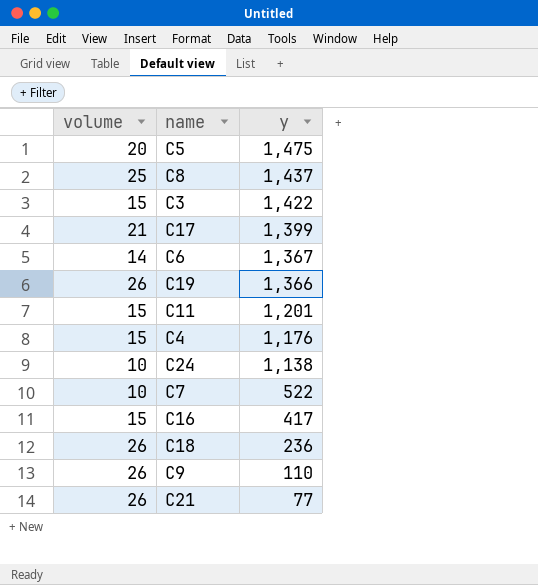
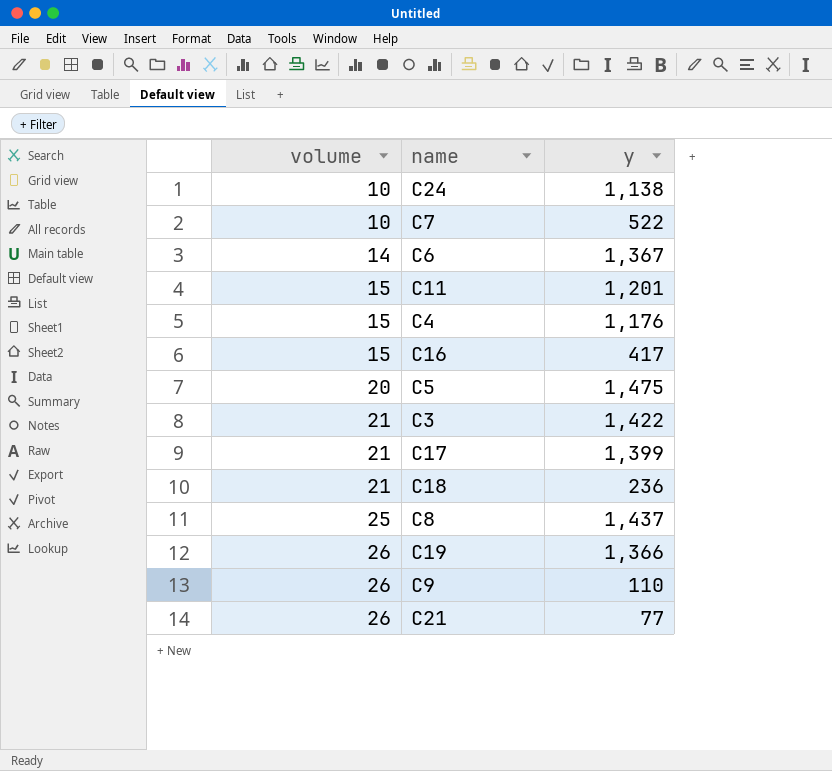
row order: y descending -> volume ascending
C3 | volume: 15 -> 21
C18 | volume: 26 -> 21

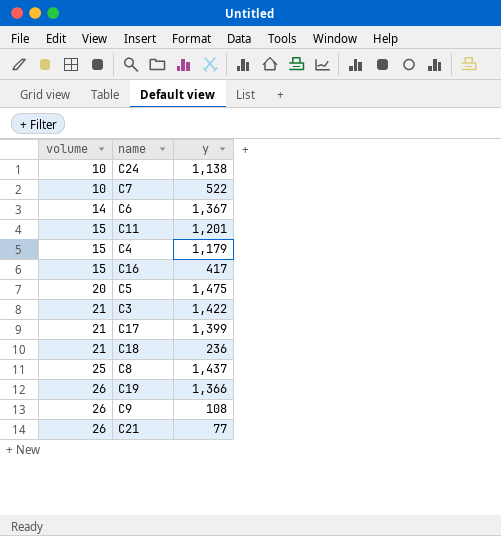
C4 | y: 1,176 -> 1,179
C9 | y: 110 -> 108

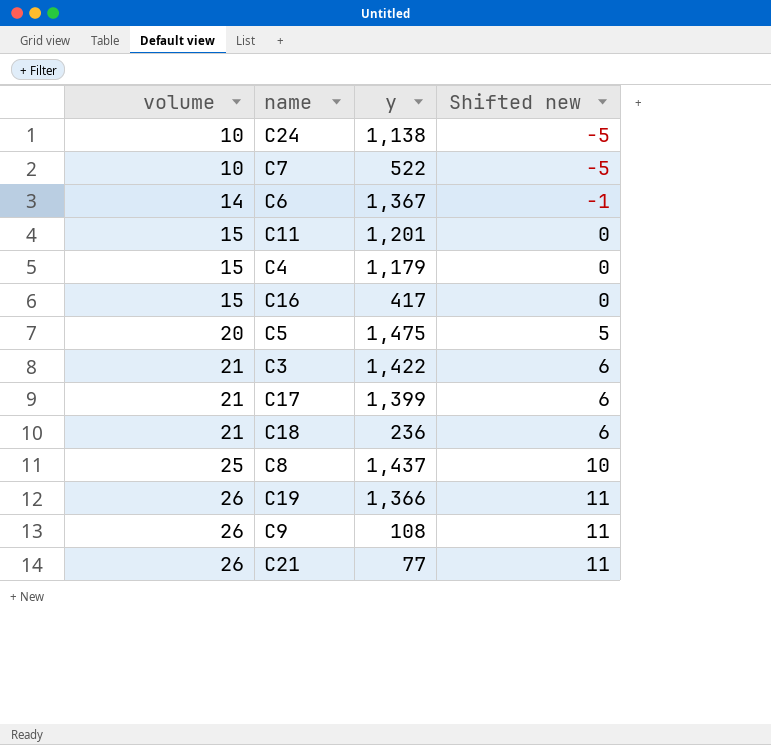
column Shifted new | formula: none -> [volume] - 15

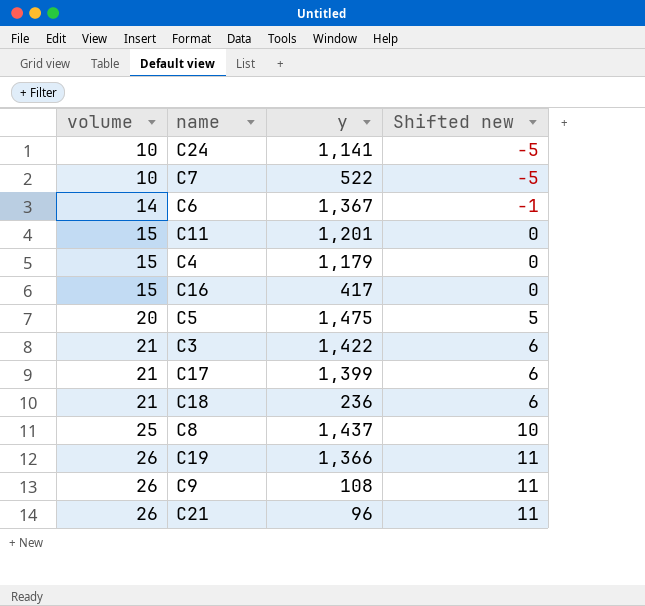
C24 | y: 1,138 -> 1,141
C21 | y: 77 -> 96

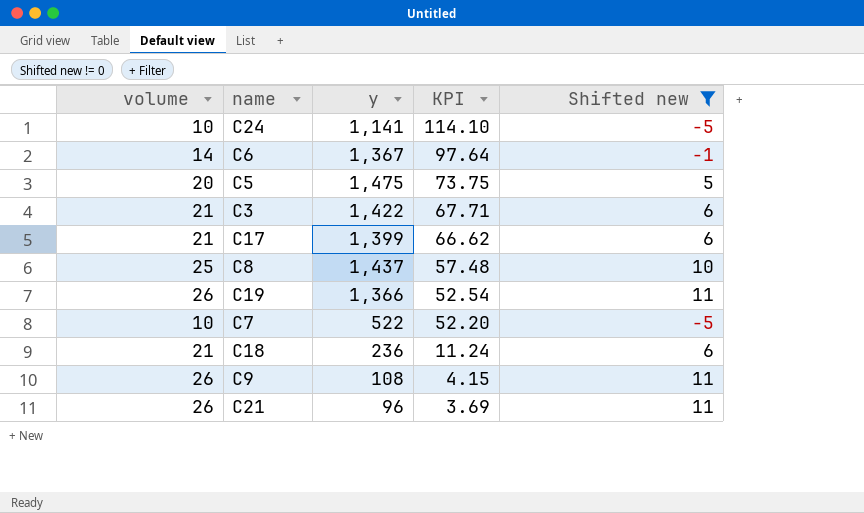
filter: none -> Shifted new != 0
row order: volume ascending -> KPI descending
column KPI | formula: none -> [y] / [volume]

